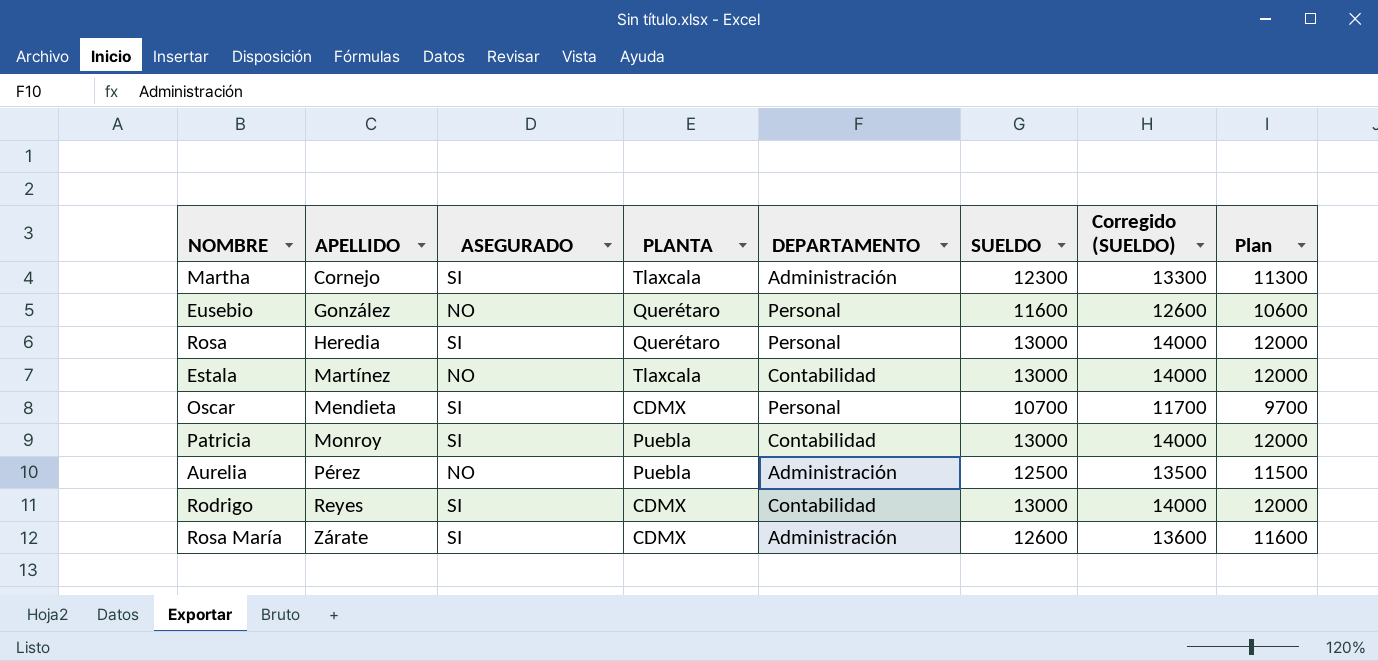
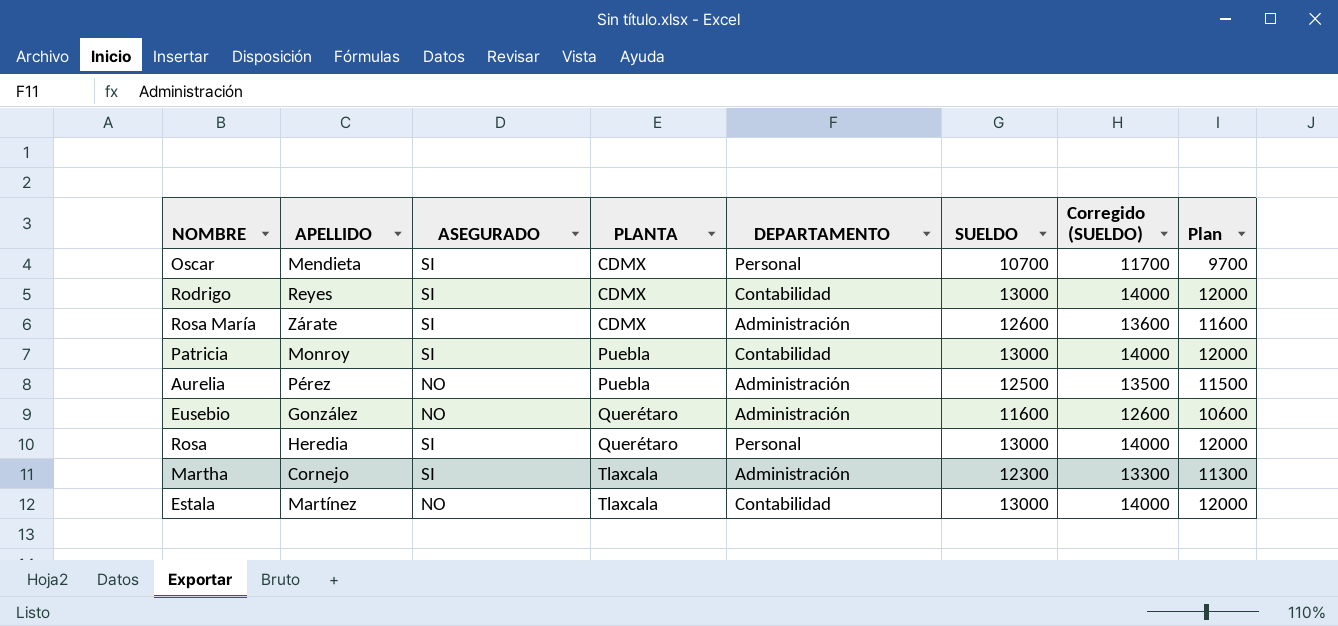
row order: APELLIDO ascending -> PLANTA ascending
Eusebio | DEPARTAMENTO: Personal -> Administración

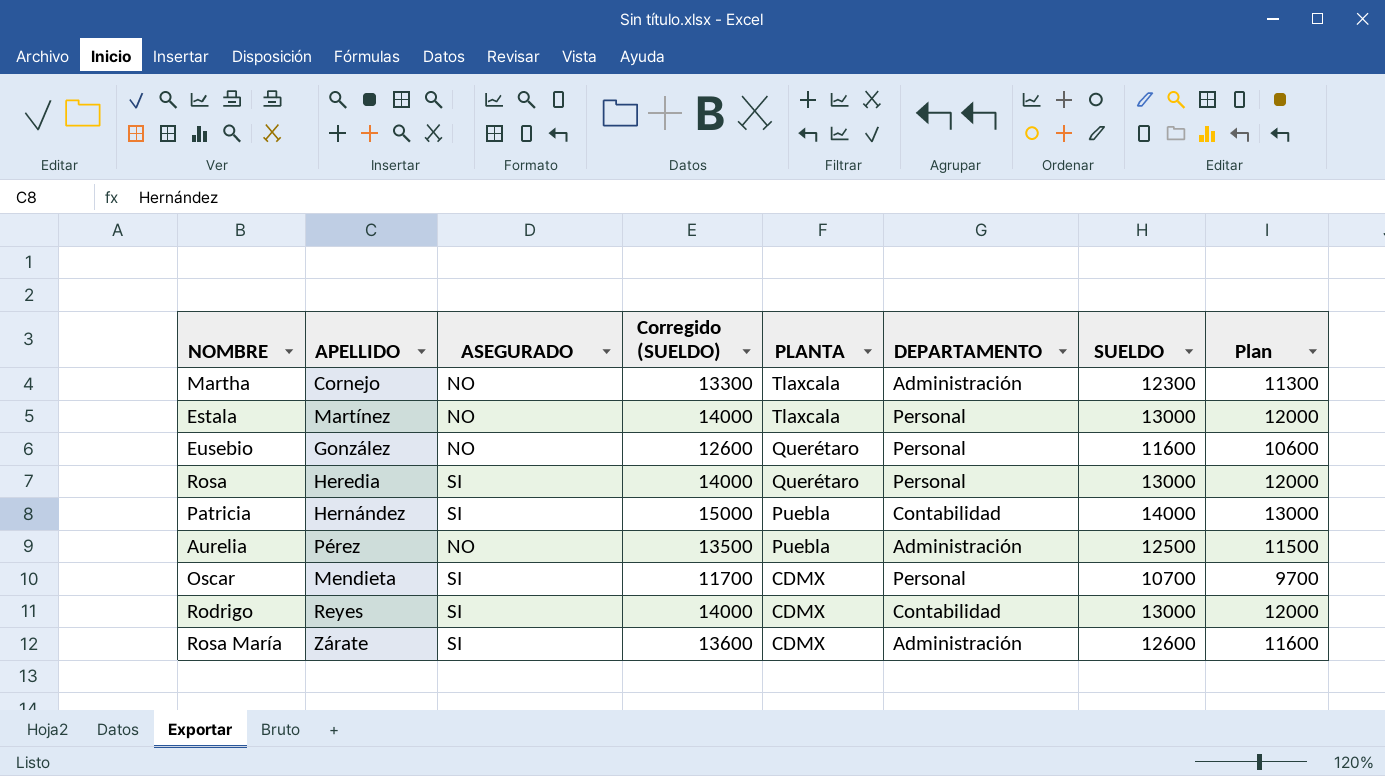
row order: PLANTA ascending -> PLANTA descending
column Corregido (SUELDO) | position: 7 -> 4
Martha | ASEGURADO: SI -> NO
Estala | DEPARTAMENTO: Contabilidad -> Personal
Eusebio | DEPARTAMENTO: Administración -> Personal
Patricia | APELLIDO: Monroy -> Hernández
Patricia | Corregido (SUELDO): 14000 -> 15000
Patricia | SUELDO: 13000 -> 14000
Patricia | Plan: 12000 -> 13000

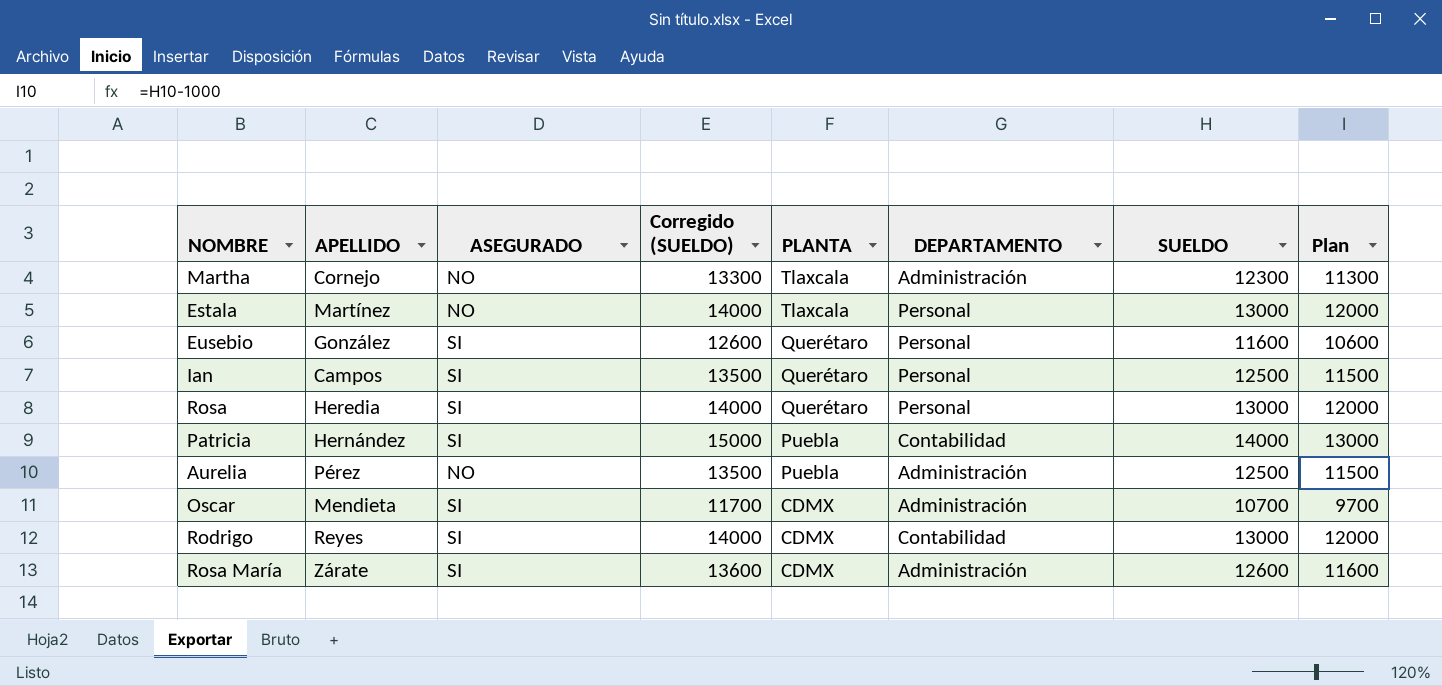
Eusebio | ASEGURADO: NO -> SI
row Ian: none -> Campos | SI | 13500 | Querétaro | Personal | 12500 | 11500
Oscar | DEPARTAMENTO: Personal -> Administración

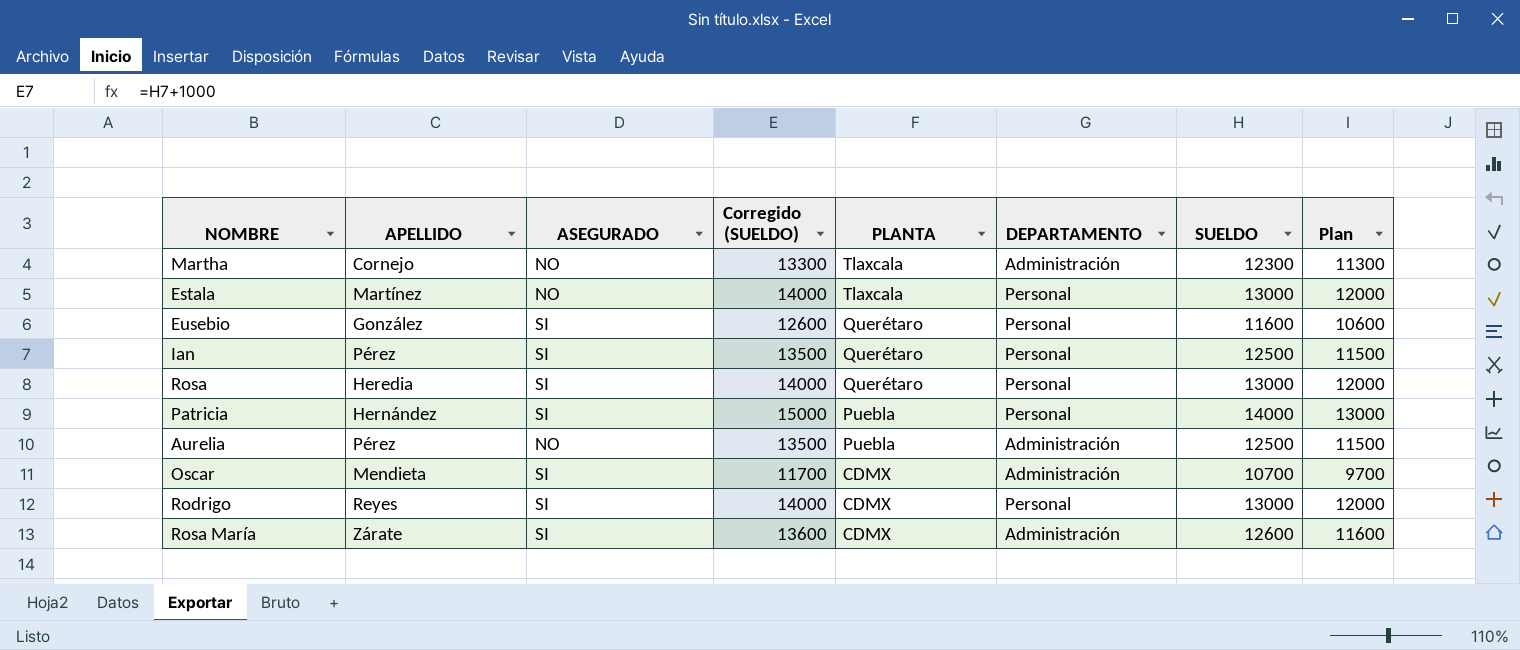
Ian | APELLIDO: Campos -> Pérez
Patricia | DEPARTAMENTO: Contabilidad -> Personal
Rodrigo | DEPARTAMENTO: Contabilidad -> Personal

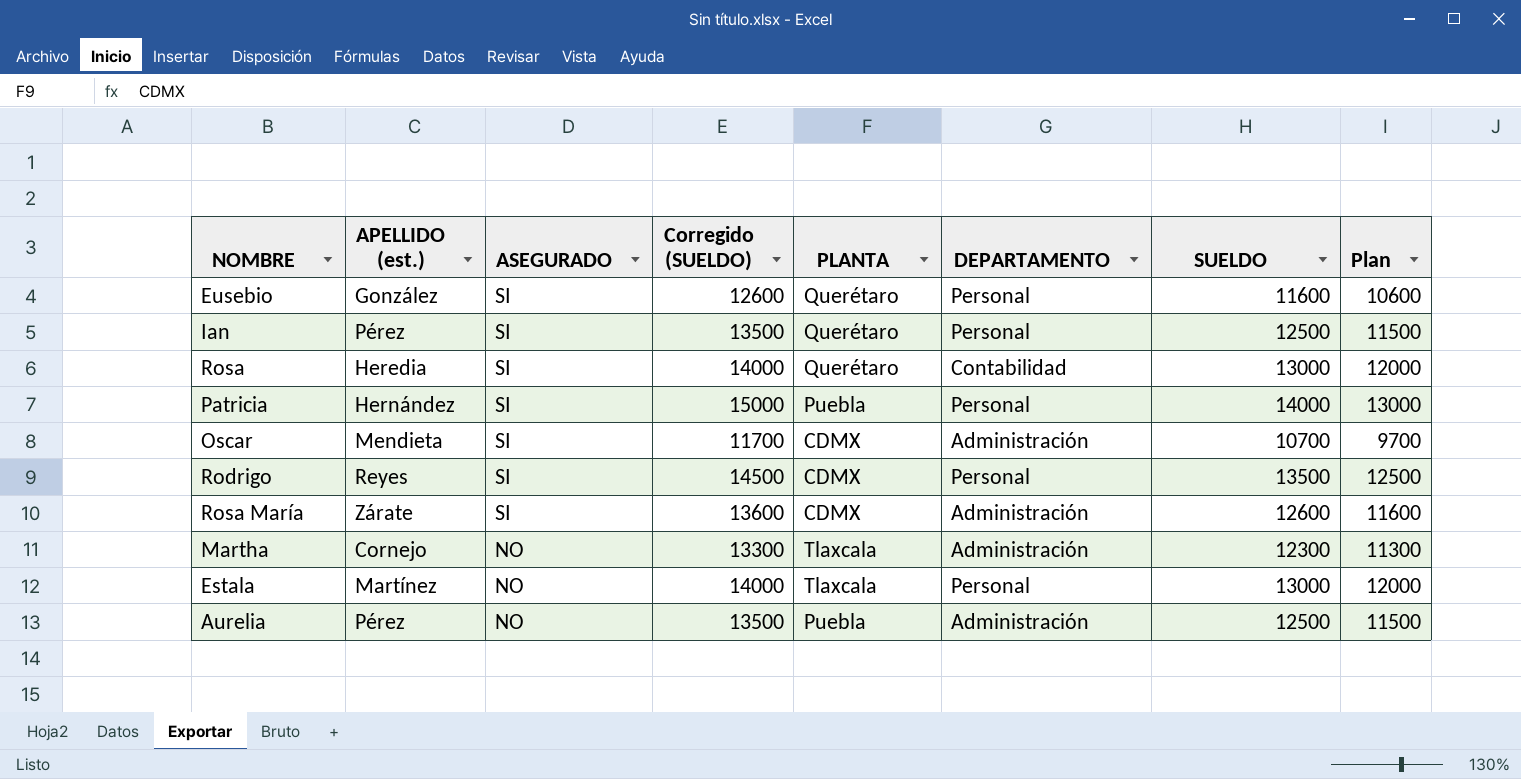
row order: PLANTA descending -> ASEGURADO descending
column name: APELLIDO -> APELLIDO (est.)
Rosa | DEPARTAMENTO: Personal -> Contabilidad
Rodrigo | Corregido (SUELDO): 14000 -> 14500
Rodrigo | SUELDO: 13000 -> 13500
Rodrigo | Plan: 12000 -> 12500

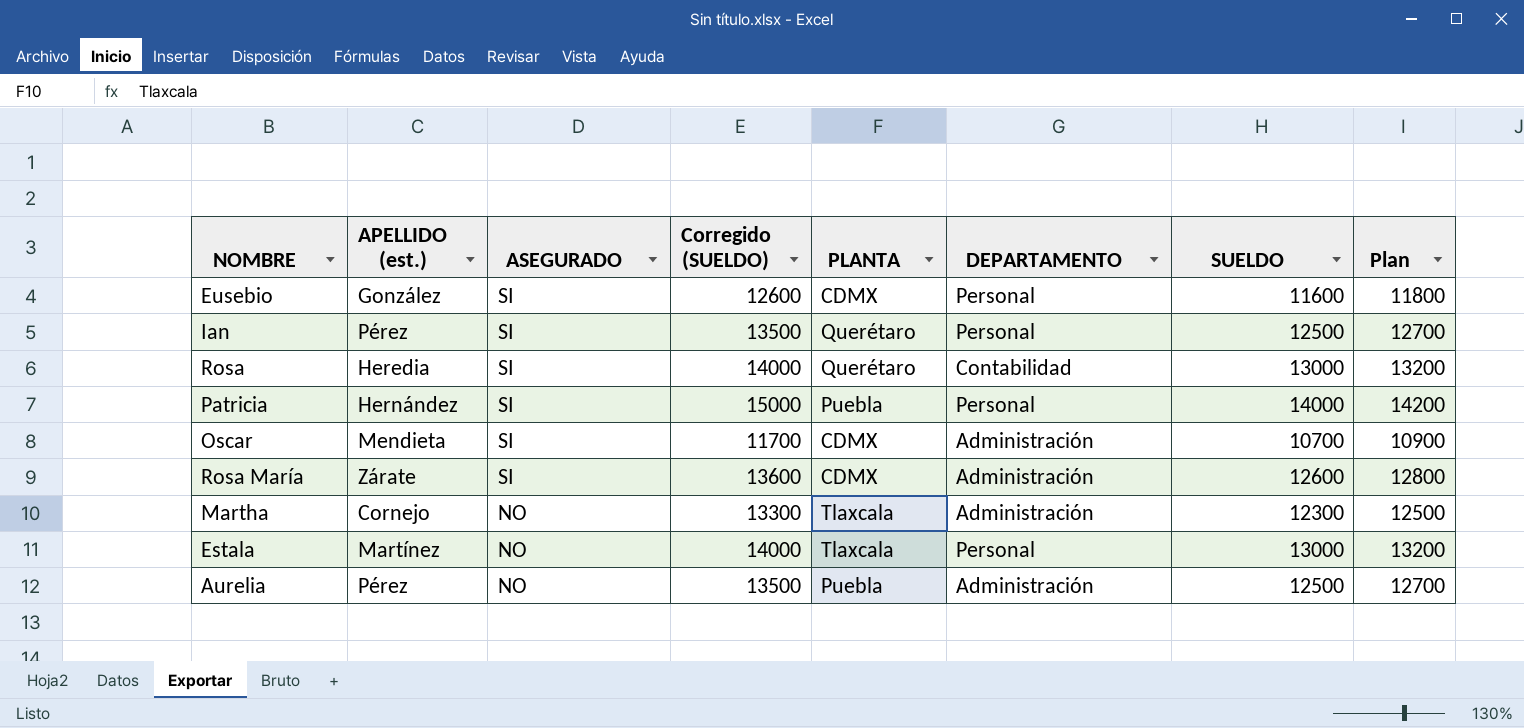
column Plan | formula: [SUELDO] - 1000 -> [SUELDO] + 200
row Rodrigo: Reyes | SI | 14500 | CDMX | Personal | 13500 | 12500 -> none
Eusebio | PLANTA: Querétaro -> CDMX

